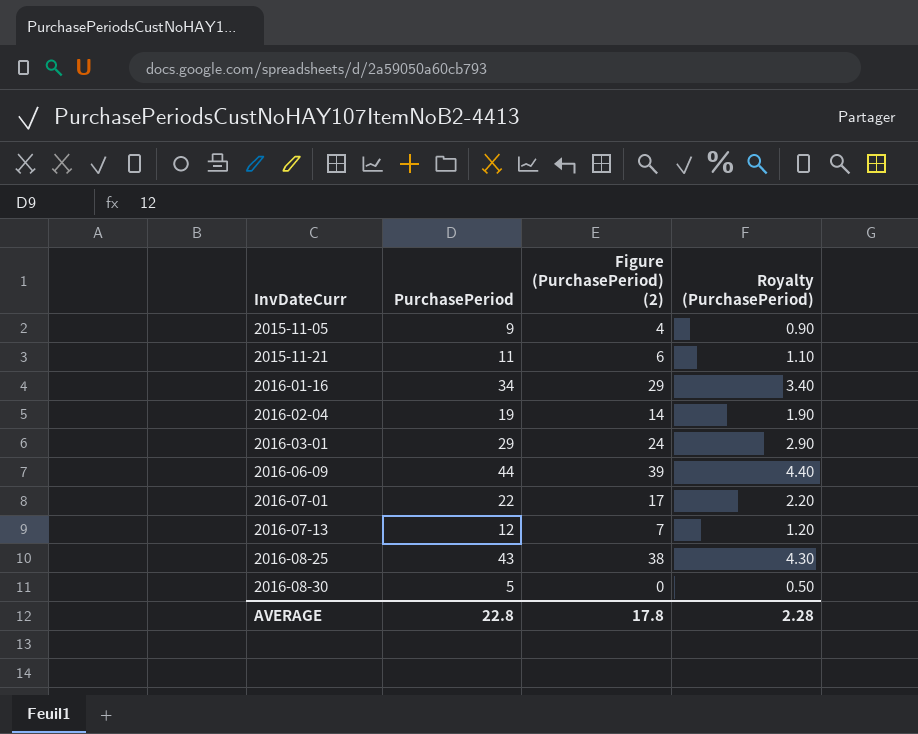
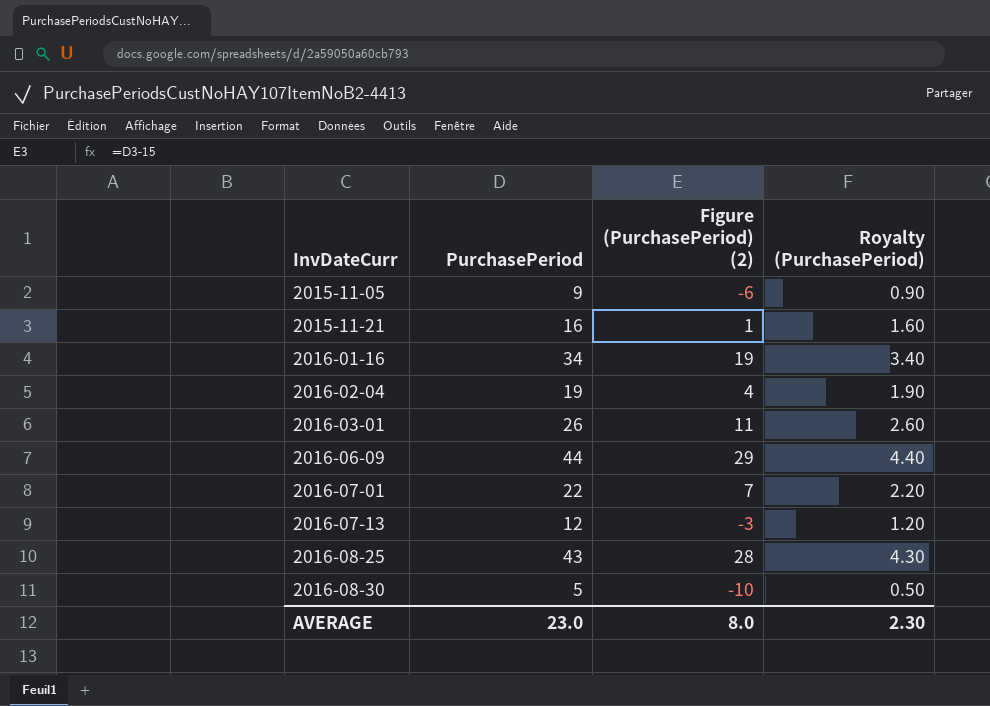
column Figure (PurchasePeriod) (2) | formula: [PurchasePeriod] - 5 -> [PurchasePeriod] - 15
2015-11-21 | PurchasePeriod: 11 -> 16
2015-11-21 | Royalty (PurchasePeriod): 1.10 -> 1.60
2016-03-01 | PurchasePeriod: 29 -> 26
2016-03-01 | Royalty (PurchasePeriod): 2.90 -> 2.60
AVERAGE | PurchasePeriod: 22.8 -> 23.0
AVERAGE | Figure (PurchasePeriod) (2): 17.8 -> 8.0
AVERAGE | Royalty (PurchasePeriod): 2.28 -> 2.30

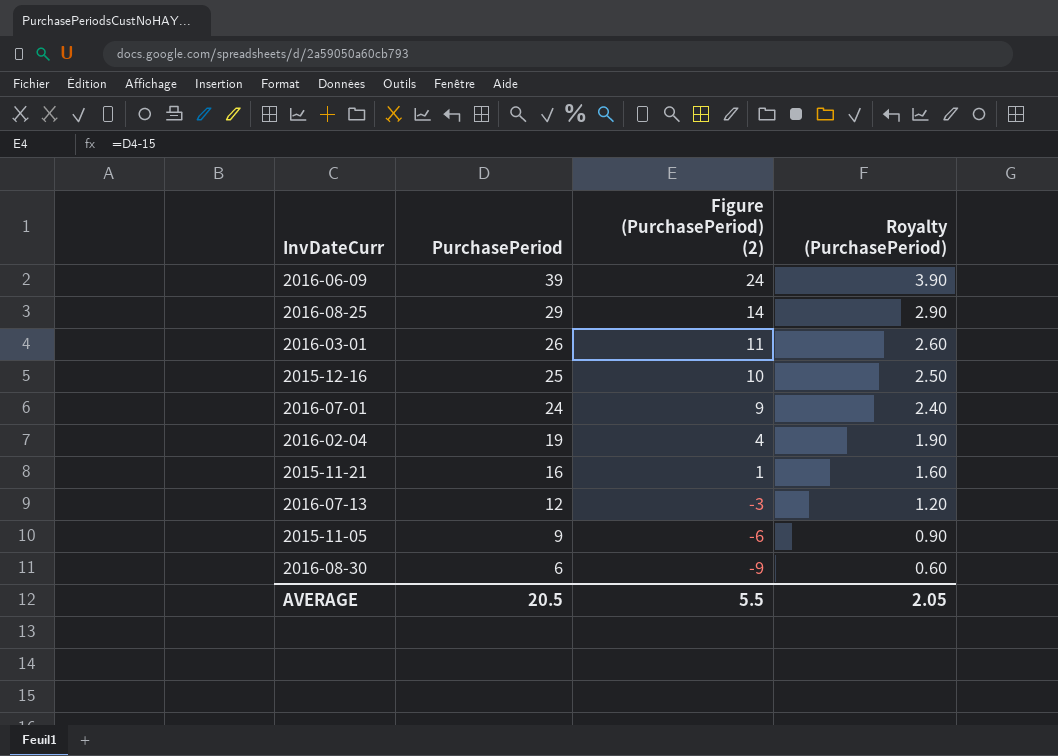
row order: InvDateCurr ascending -> PurchasePeriod descending
row 2016-01-16: 34 | 19 | 3.40 -> none
2016-06-09 | PurchasePeriod: 44 -> 39
2016-06-09 | Figure (PurchasePeriod) (2): 29 -> 24
2016-06-09 | Royalty (PurchasePeriod): 4.40 -> 3.90
2016-08-25 | PurchasePeriod: 43 -> 29
2016-08-25 | Figure (PurchasePeriod) (2): 28 -> 14
2016-08-25 | Royalty (PurchasePeriod): 4.30 -> 2.90
row 2015-12-16: none -> 25 | 10 | 2.50
2016-07-01 | PurchasePeriod: 22 -> 24
2016-07-01 | Figure (PurchasePeriod) (2): 7 -> 9
2016-07-01 | Royalty (PurchasePeriod): 2.20 -> 2.40
2016-08-30 | PurchasePeriod: 5 -> 6
2016-08-30 | Figure (PurchasePeriod) (2): -10 -> -9
2016-08-30 | Royalty (PurchasePeriod): 0.50 -> 0.60
AVERAGE | PurchasePeriod: 23.0 -> 20.5
AVERAGE | Figure (PurchasePeriod) (2): 8.0 -> 5.5
AVERAGE | Royalty (PurchasePeriod): 2.30 -> 2.05

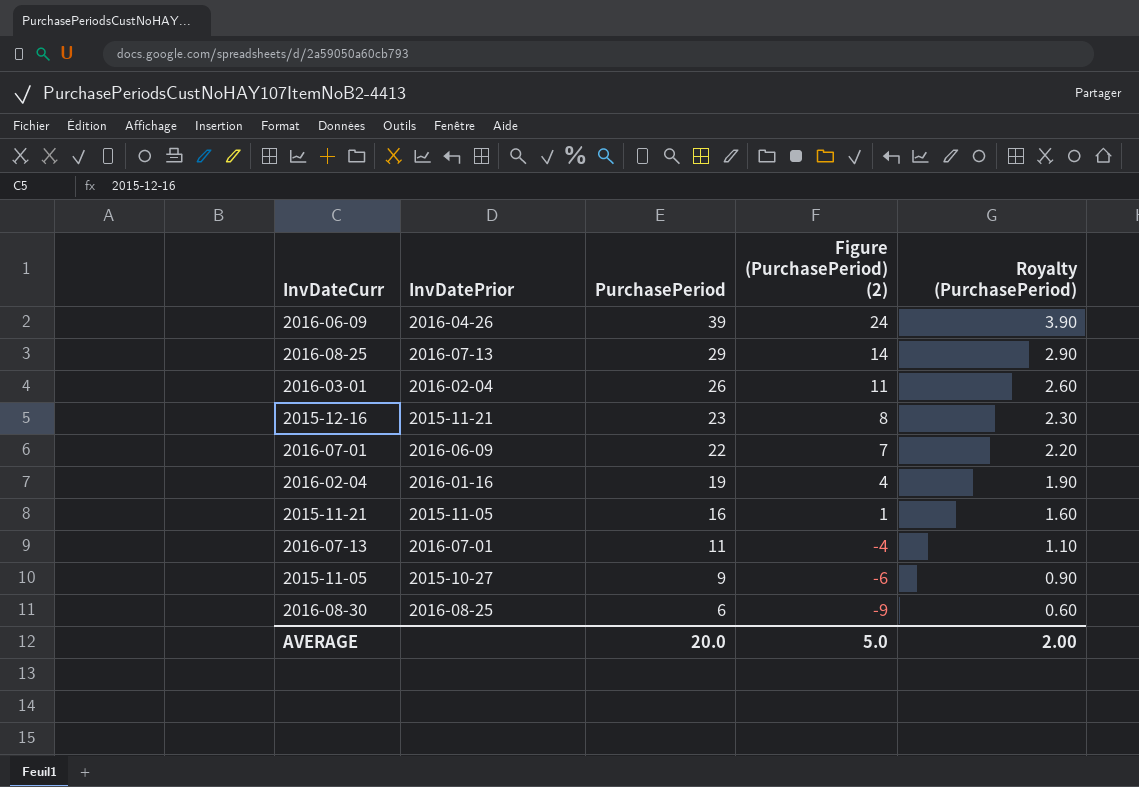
column InvDatePrior | position: none -> 2
2015-12-16 | PurchasePeriod: 25 -> 23
2015-12-16 | Figure (PurchasePeriod) (2): 10 -> 8
2015-12-16 | Royalty (PurchasePeriod): 2.50 -> 2.30
2016-07-01 | PurchasePeriod: 24 -> 22
2016-07-01 | Figure (PurchasePeriod) (2): 9 -> 7
2016-07-01 | Royalty (PurchasePeriod): 2.40 -> 2.20
2016-07-13 | PurchasePeriod: 12 -> 11
2016-07-13 | Figure (PurchasePeriod) (2): -3 -> -4
2016-07-13 | Royalty (PurchasePeriod): 1.20 -> 1.10
AVERAGE | PurchasePeriod: 20.5 -> 20.0
AVERAGE | Figure (PurchasePeriod) (2): 5.5 -> 5.0
AVERAGE | Royalty (PurchasePeriod): 2.05 -> 2.00

